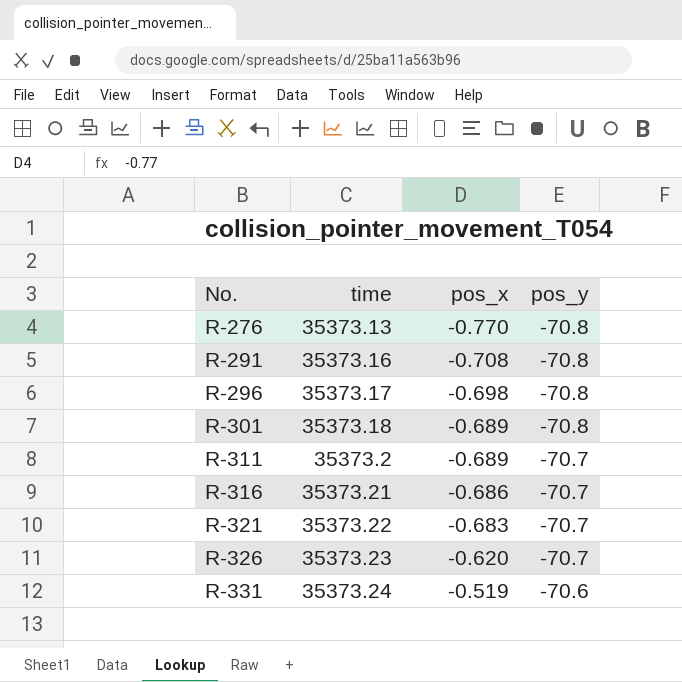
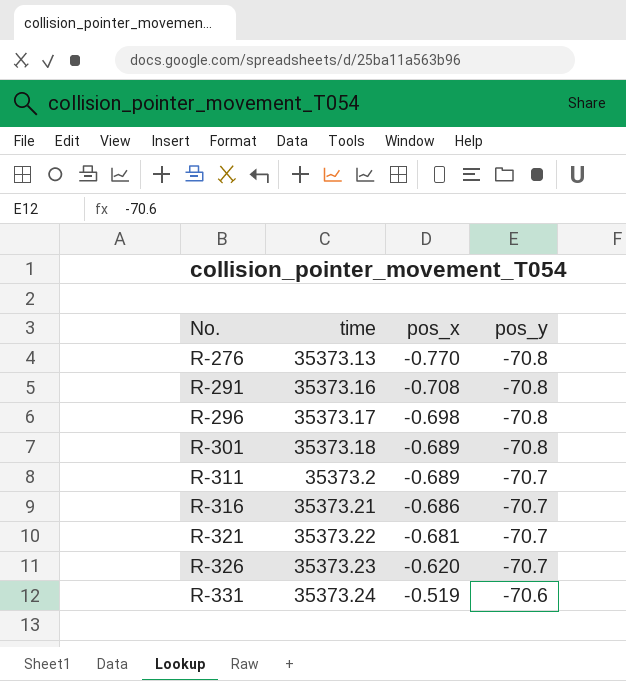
R-321 | pos_x: -0.683 -> -0.681

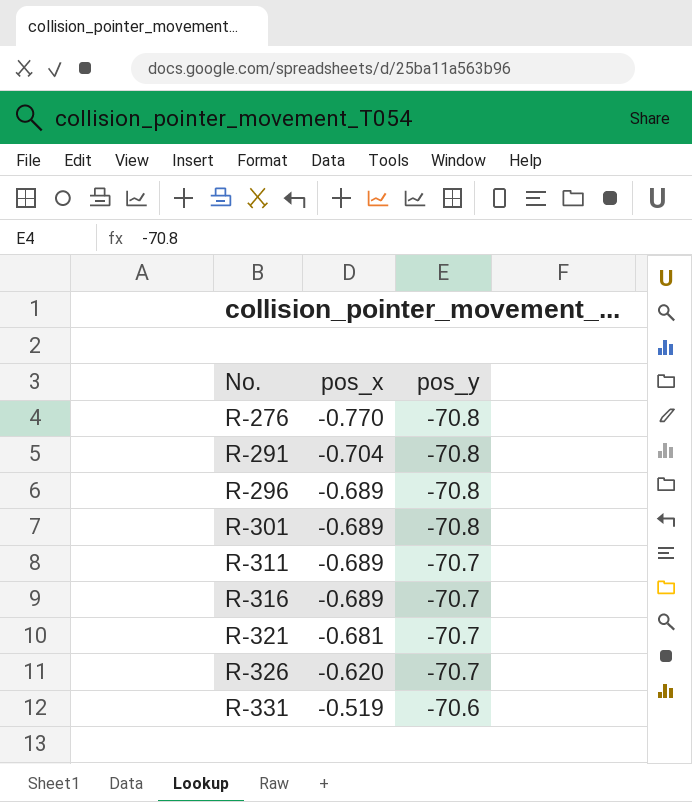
column time | position: 2 -> none
R-291 | pos_x: -0.708 -> -0.704
R-296 | pos_x: -0.698 -> -0.689
R-316 | pos_x: -0.686 -> -0.689

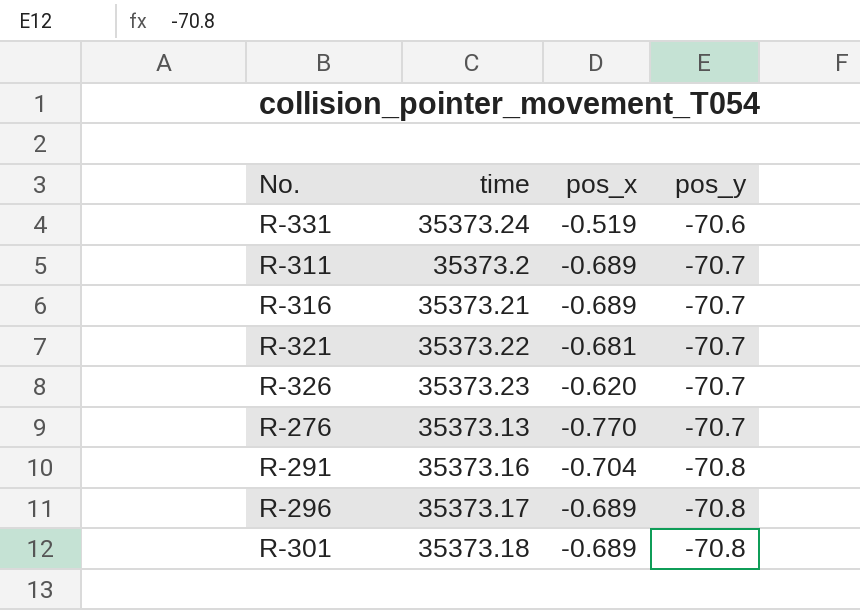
row order: No. ascending -> pos_y descending
column time | position: none -> 2
R-276 | pos_y: -70.8 -> -70.7

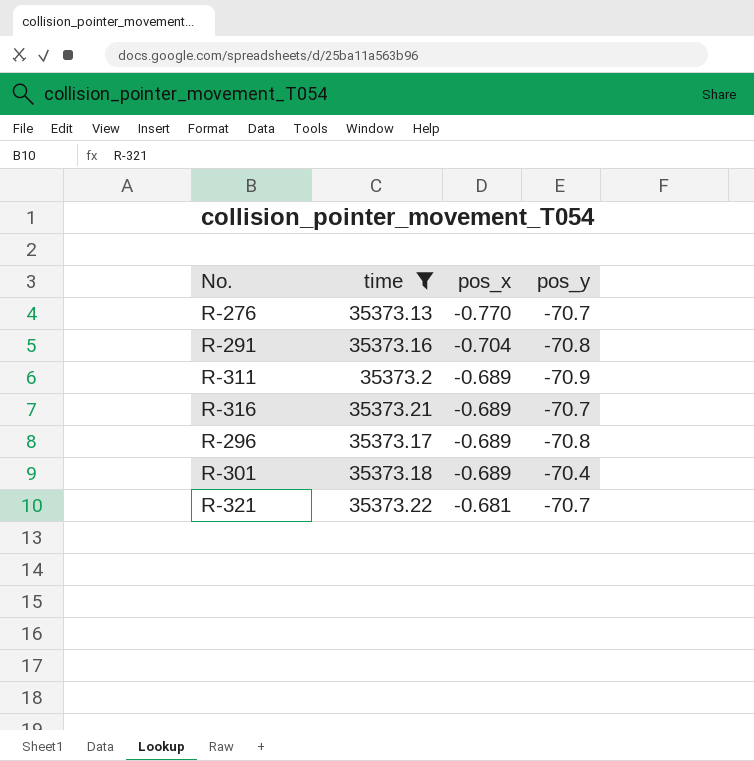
filter: none -> time <= 35373.22
row order: pos_y descending -> pos_x ascending
R-311 | pos_y: -70.7 -> -70.9
R-301 | pos_y: -70.8 -> -70.4

